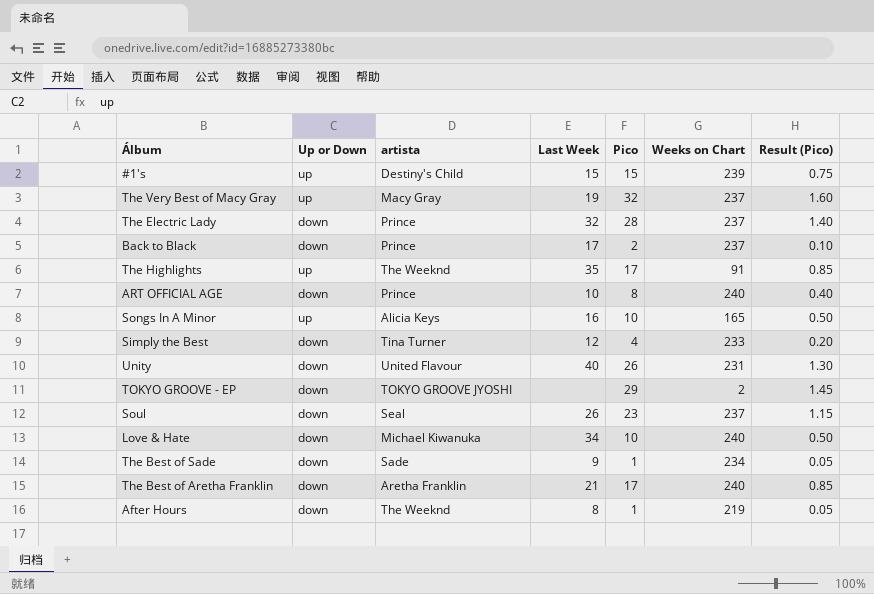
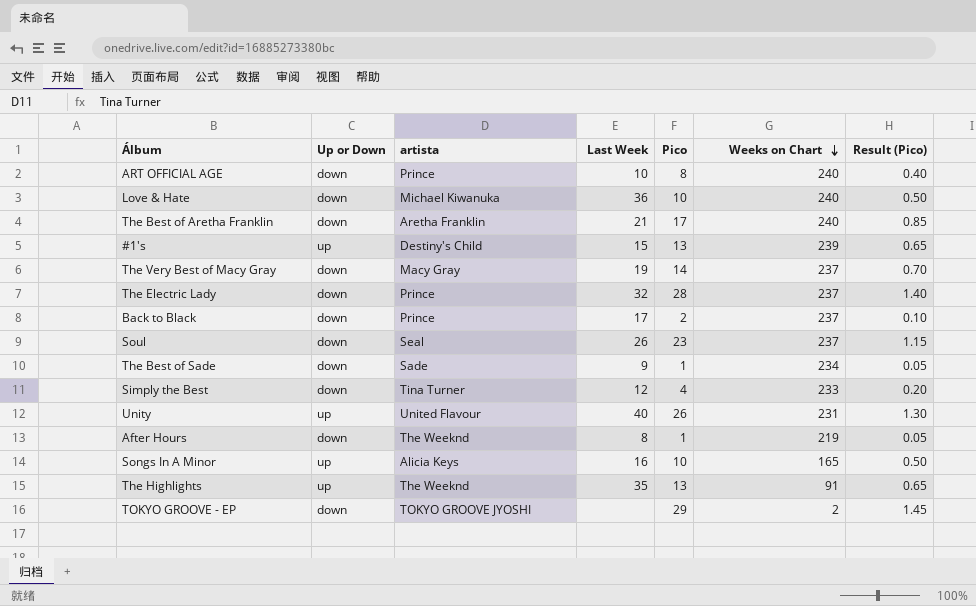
row order: none -> Weeks on Chart descending
Love & Hate | Last Week: 34 -> 36
#1's | Pico: 15 -> 13
#1's | Result (Pico): 0.75 -> 0.65
The Very Best of Macy Gray | Up or Down: up -> down
The Very Best of Macy Gray | Pico: 32 -> 14
The Very Best of Macy Gray | Result (Pico): 1.60 -> 0.70
Unity | Up or Down: down -> up
The Highlights | Pico: 17 -> 13
The Highlights | Result (Pico): 0.85 -> 0.65

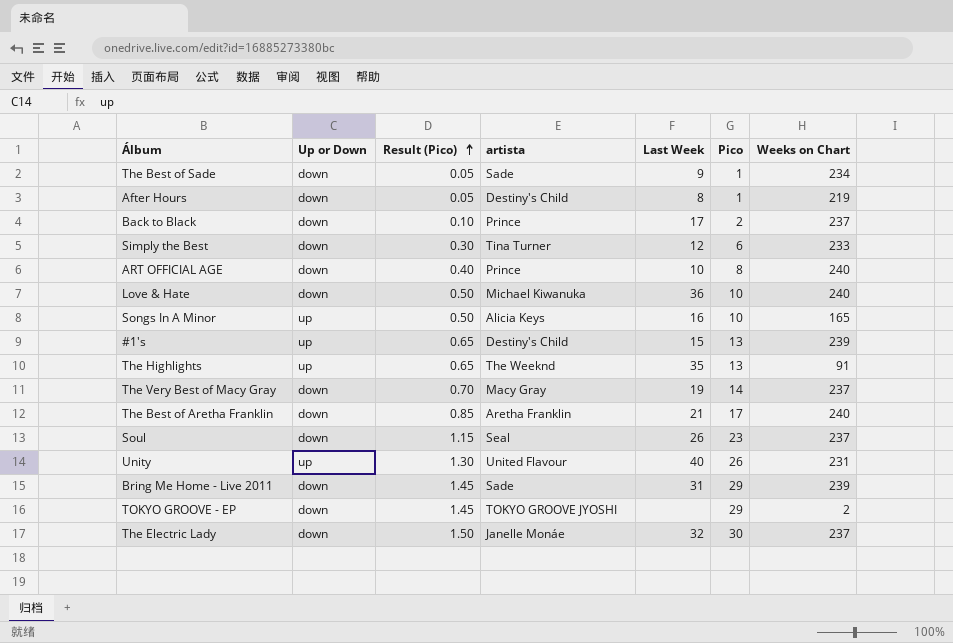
row order: Weeks on Chart descending -> Result (Pico) ascending
column Result (Pico) | position: 7 -> 3
After Hours | artista: The Weeknd -> Destiny's Child
Simply the Best | Result (Pico): 0.20 -> 0.30
Simply the Best | Pico: 4 -> 6
row Bring Me Home - Live 2011: none -> down | 1.45 | Sade | 31 | 29 | 239
The Electric Lady | Result (Pico): 1.40 -> 1.50
The Electric Lady | artista: Prince -> Janelle Monáe
The Electric Lady | Pico: 28 -> 30

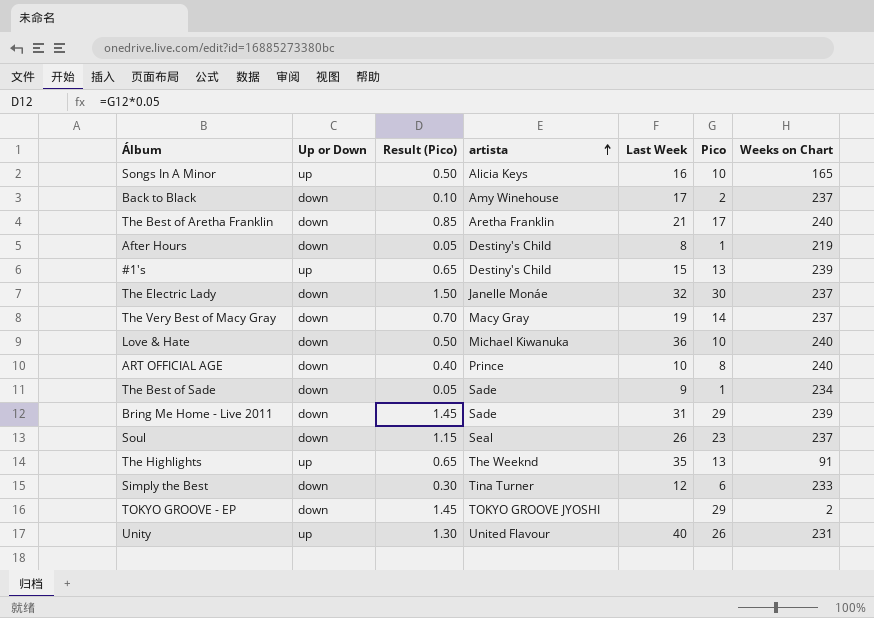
row order: Result (Pico) ascending -> artista ascending
Back to Black | artista: Prince -> Amy Winehouse

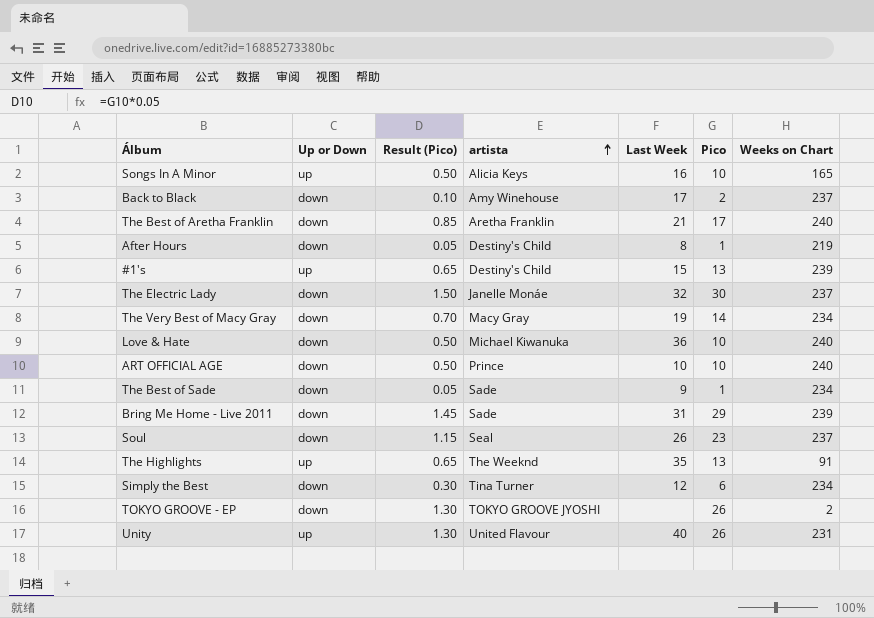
The Very Best of Macy Gray | Weeks on Chart: 237 -> 234
ART OFFICIAL AGE | Result (Pico): 0.40 -> 0.50
ART OFFICIAL AGE | Pico: 8 -> 10
Simply the Best | Weeks on Chart: 233 -> 234
TOKYO GROOVE - EP | Result (Pico): 1.45 -> 1.30
TOKYO GROOVE - EP | Pico: 29 -> 26

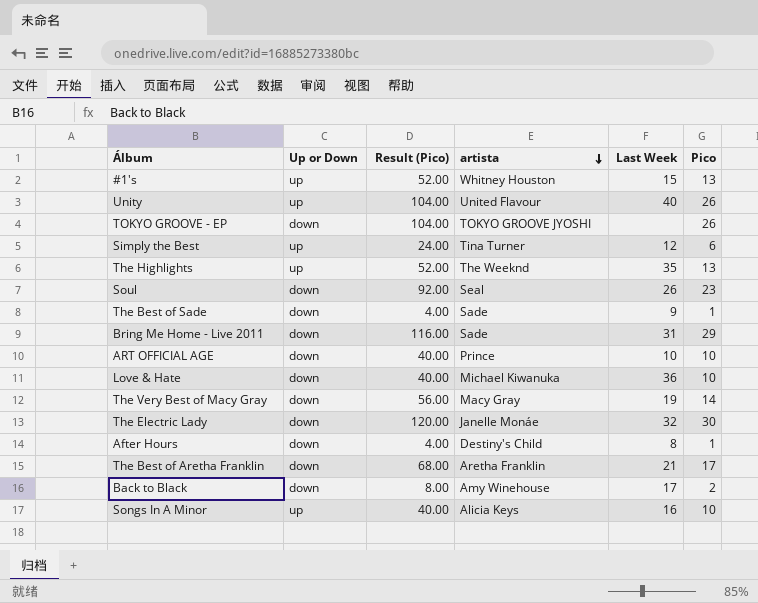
row order: artista ascending -> artista descending
column Weeks on Chart | position: 7 -> none
column Result (Pico) | formula: [Pico] * 0.05 -> [Pico] * 4
#1's | artista: Destiny's Child -> Whitney Houston
Simply the Best | Up or Down: down -> up

